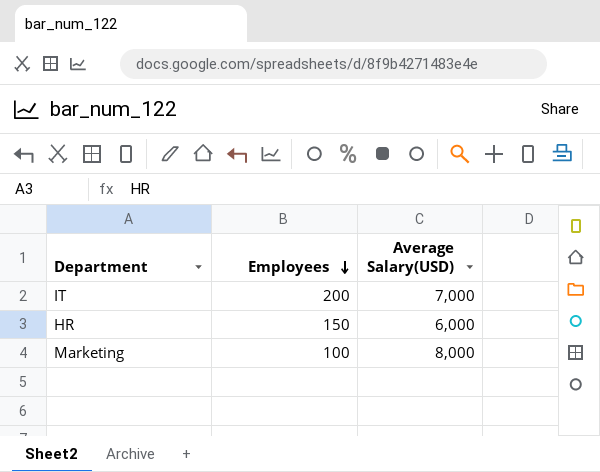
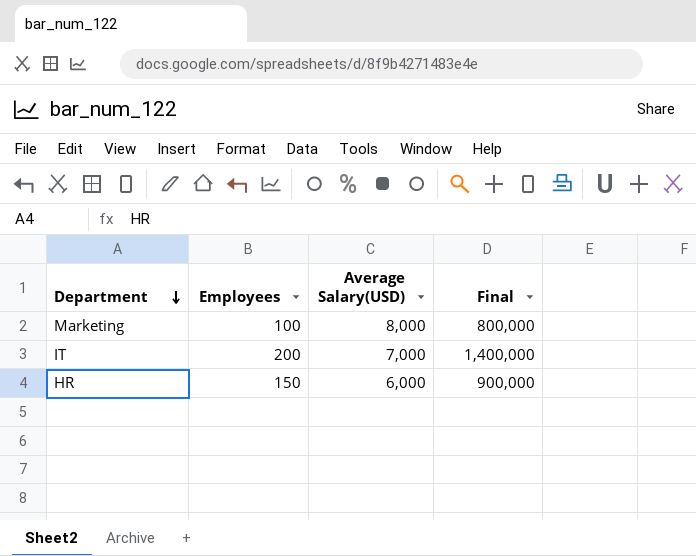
row order: Employees descending -> Department descending
column Final | formula: none -> [Employees] * [Average Salary(USD)]

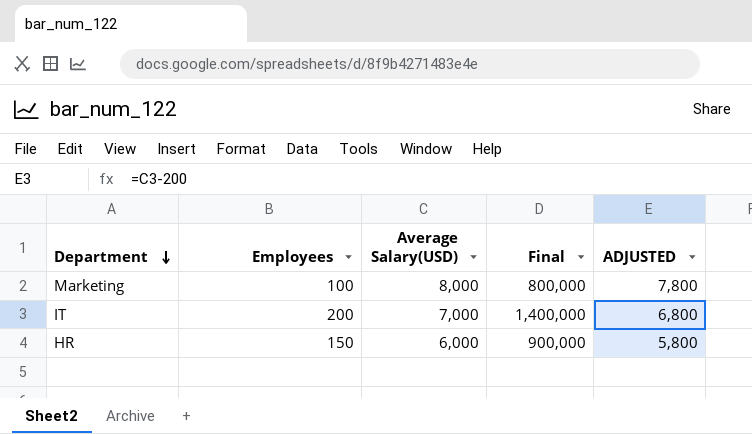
column ADJUSTED | formula: none -> [Average Salary(USD)] - 200

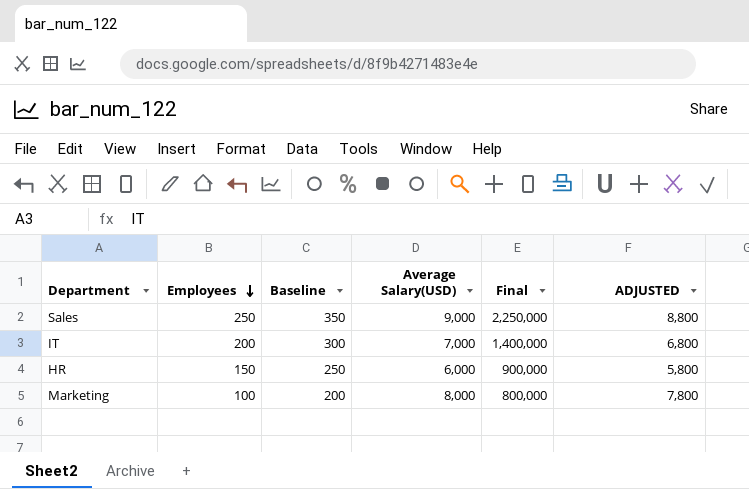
row order: Department descending -> Employees descending
column Baseline | formula: none -> [Employees] + 100
row Sales: none -> 250 | 350 | 9,000 | 2,250,000 | 8,800

